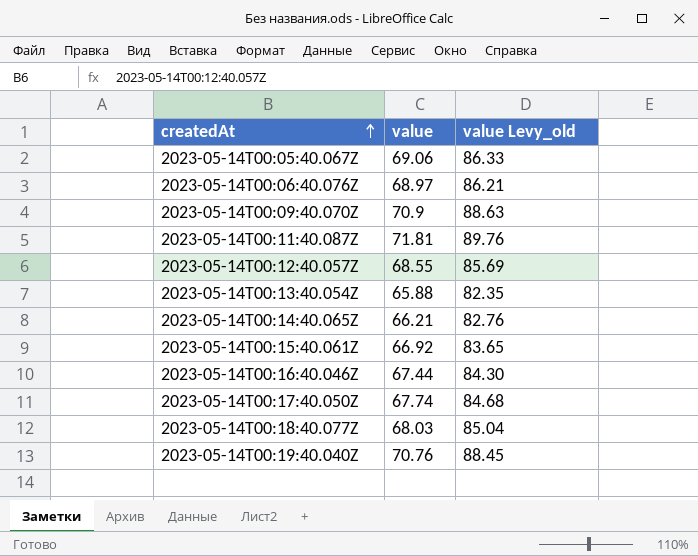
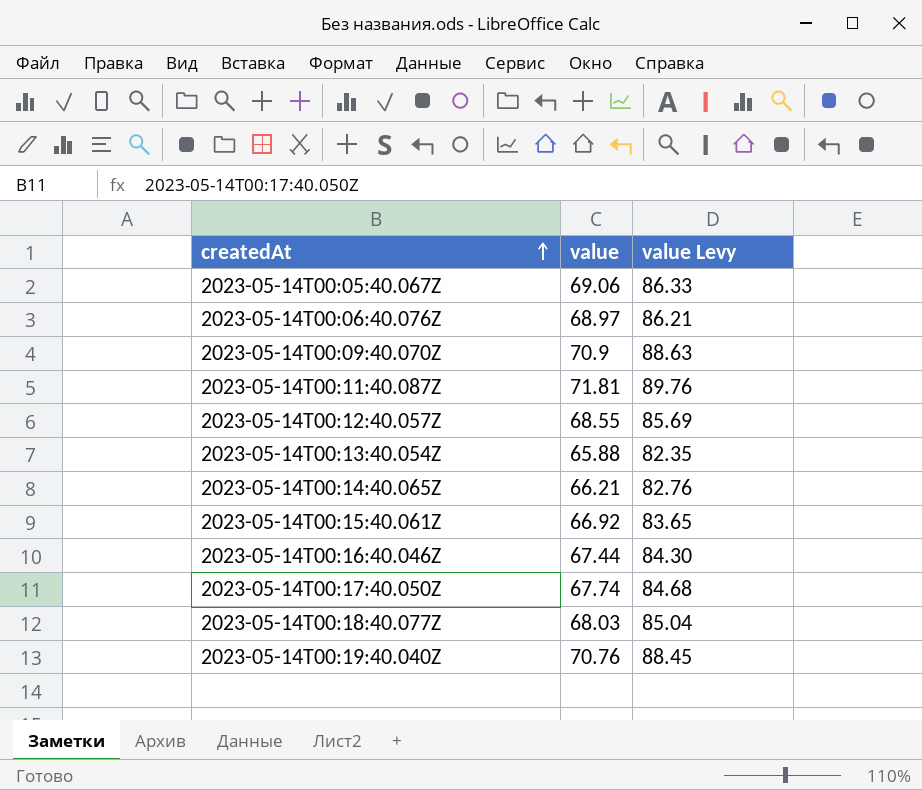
column name: value Levy_old -> value Levy

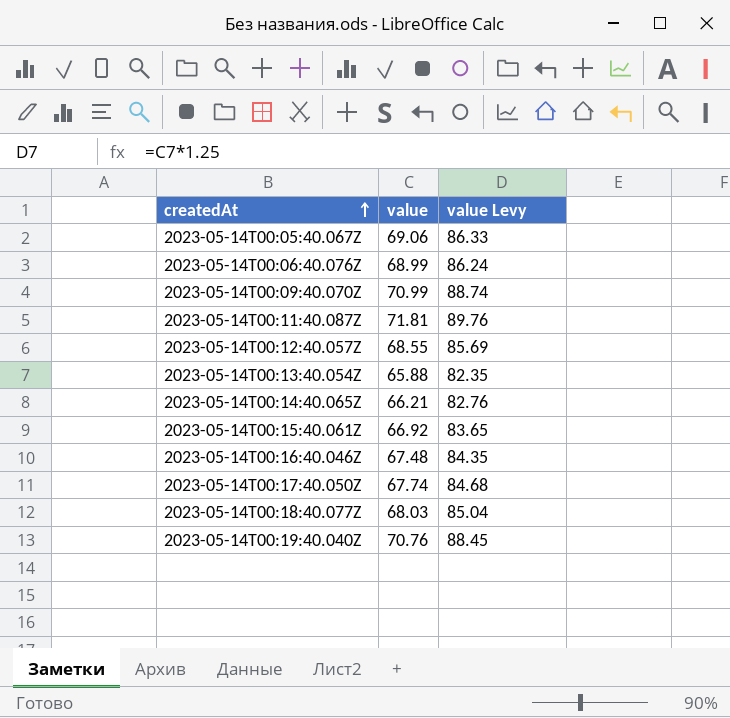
2023-05-14T00:06:40.076Z | value: 68.97 -> 68.99
2023-05-14T00:06:40.076Z | value Levy: 86.21 -> 86.24
2023-05-14T00:09:40.070Z | value: 70.9 -> 70.99
2023-05-14T00:09:40.070Z | value Levy: 88.63 -> 88.74
2023-05-14T00:16:40.046Z | value: 67.44 -> 67.48
2023-05-14T00:16:40.046Z | value Levy: 84.30 -> 84.35

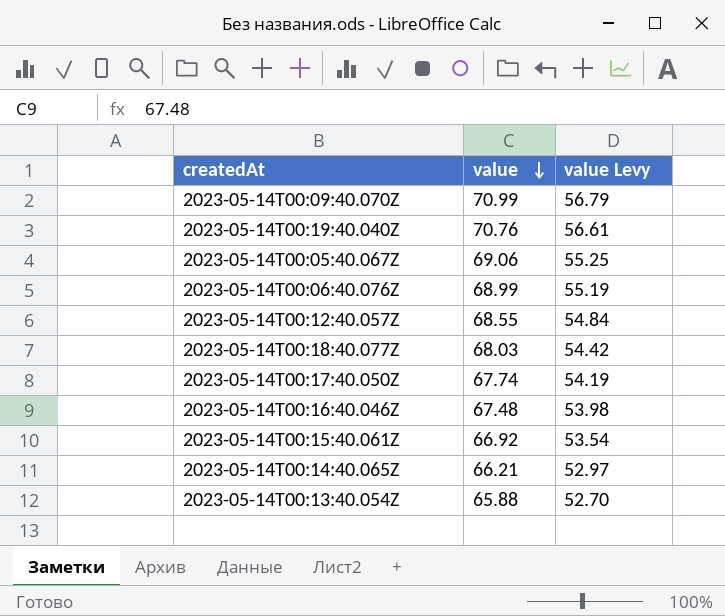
row order: createdAt ascending -> value descending
column value Levy | formula: [value] * 1.25 -> [value] * 0.8
row 2023-05-14T00:11:40.087Z: 71.81 | 89.76 -> none

